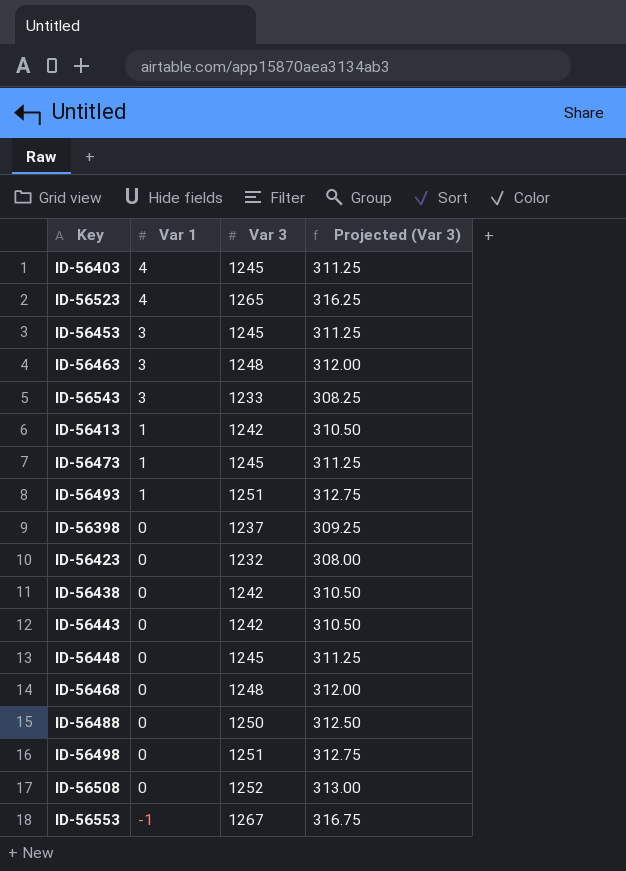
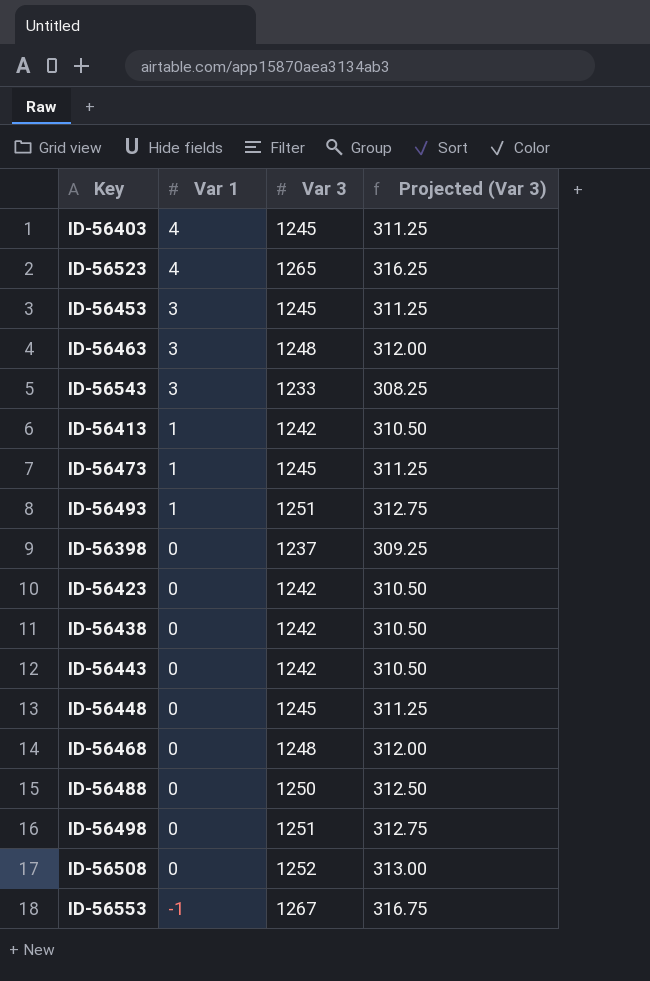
ID-56423 | Var 3: 1232 -> 1242
ID-56423 | Projected (Var 3): 308.00 -> 310.50

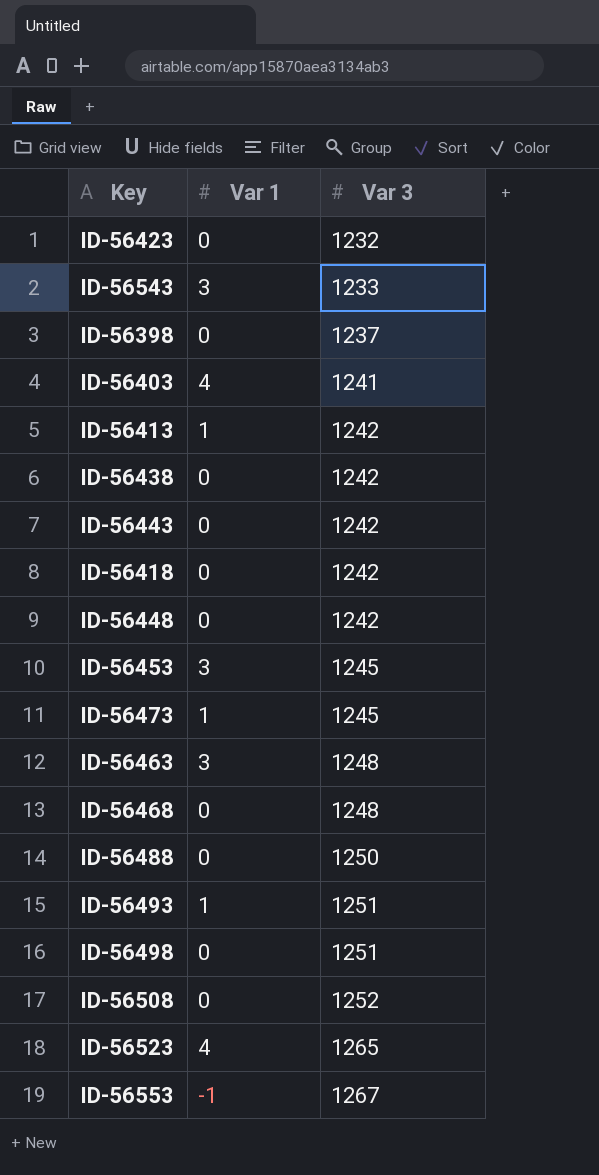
row order: Var 1 descending -> Var 3 ascending
column Projected (Var 3) | formula: [Var 3] * 0.25 -> none
ID-56423 | Var 3: 1242 -> 1232
ID-56403 | Var 3: 1245 -> 1241
row ID-56418: none -> 0 | 1242
ID-56448 | Var 3: 1245 -> 1242

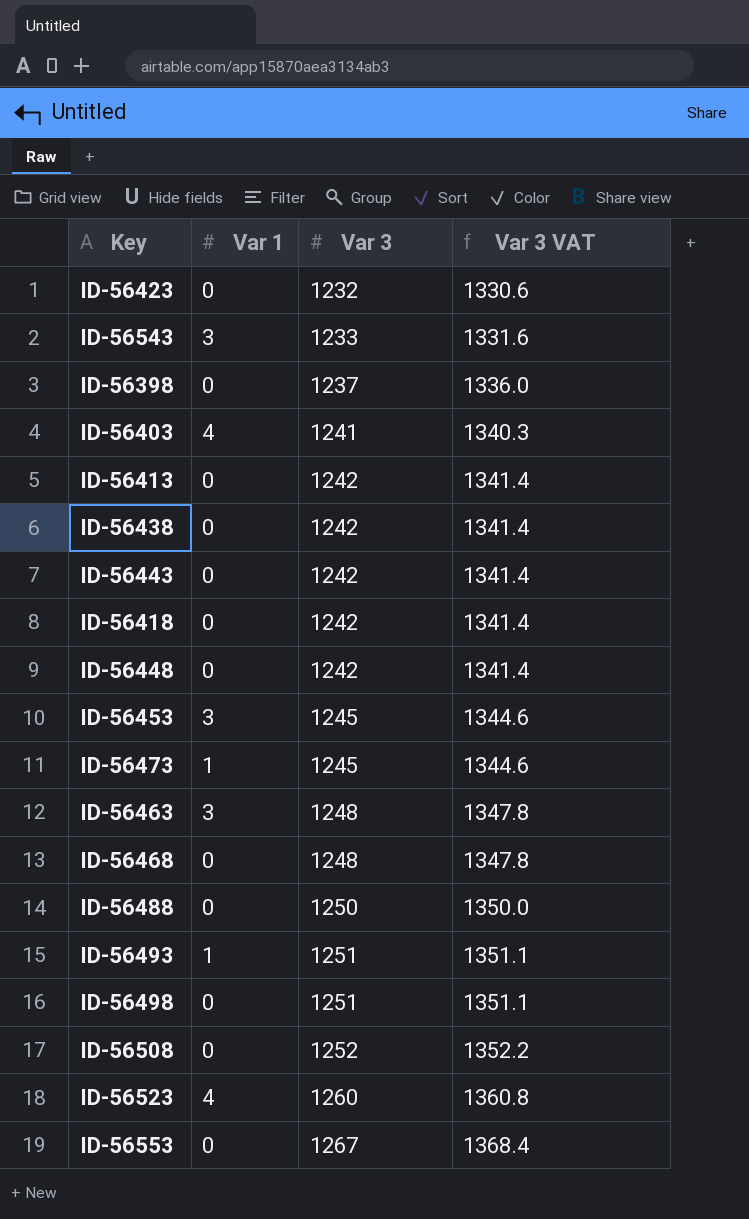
column Var 3 VAT | formula: none -> [Var 3] * 1.08
ID-56413 | Var 1: 1 -> 0
ID-56523 | Var 3: 1265 -> 1260
ID-56553 | Var 1: -1 -> 0

